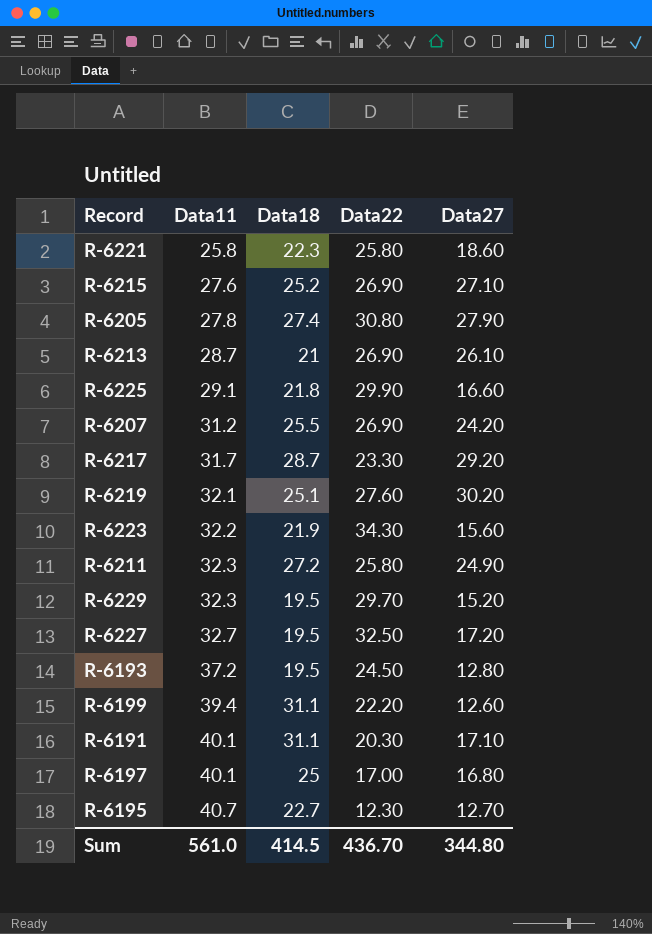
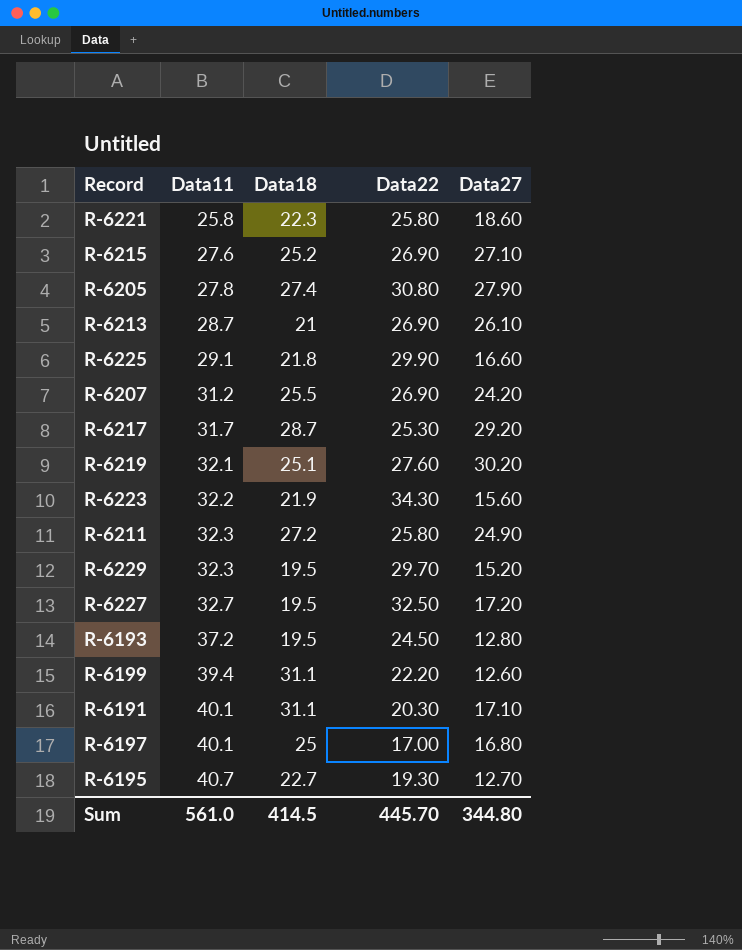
R-6217 | Data22: 23.30 -> 25.30
R-6195 | Data22: 12.30 -> 19.30
Sum | Data22: 436.70 -> 445.70

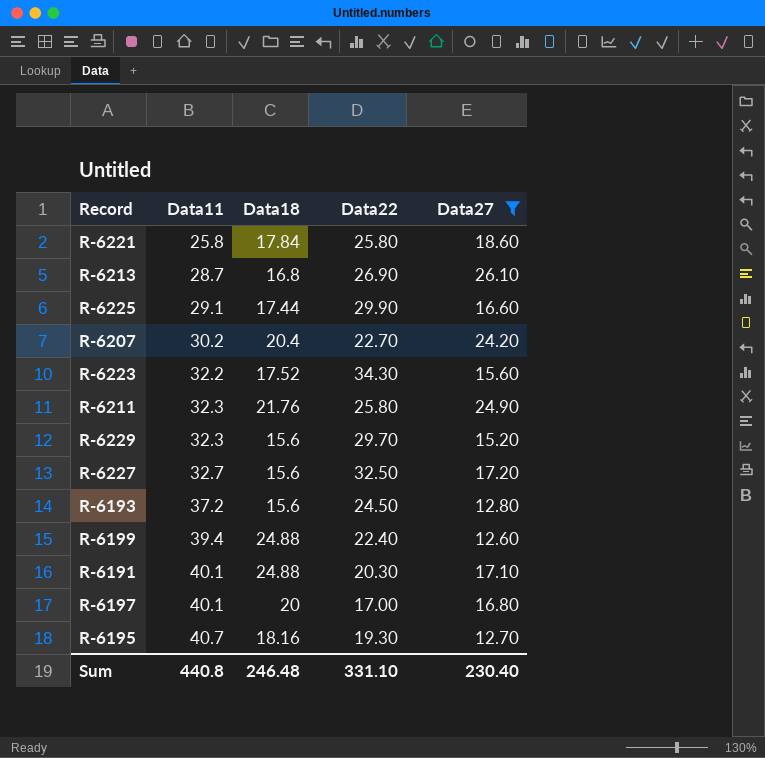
filter: none -> Data27 <= 26.10
R-6221 | Data18: 22.3 -> 17.84
R-6213 | Data18: 21 -> 16.8
R-6225 | Data18: 21.8 -> 17.44
R-6207 | Data11: 31.2 -> 30.2
R-6207 | Data18: 25.5 -> 20.4
R-6207 | Data22: 26.90 -> 22.70
R-6223 | Data18: 21.9 -> 17.52
R-6211 | Data18: 27.2 -> 21.76
R-6229 | Data18: 19.5 -> 15.6
R-6227 | Data18: 19.5 -> 15.6
R-6193 | Data18: 19.5 -> 15.6
R-6199 | Data18: 31.1 -> 24.88
R-6199 | Data22: 22.20 -> 22.40
R-6191 | Data18: 31.1 -> 24.88
R-6197 | Data18: 25 -> 20
R-6195 | Data18: 22.7 -> 18.16
Sum | Data11: 561.0 -> 440.8
Sum | Data18: 414.5 -> 246.48
Sum | Data22: 445.70 -> 331.10
Sum | Data27: 344.80 -> 230.40

